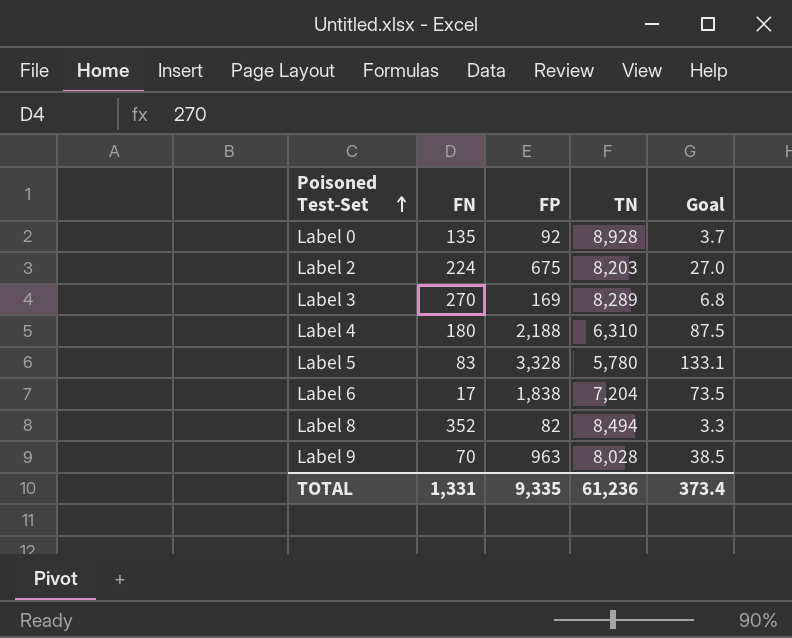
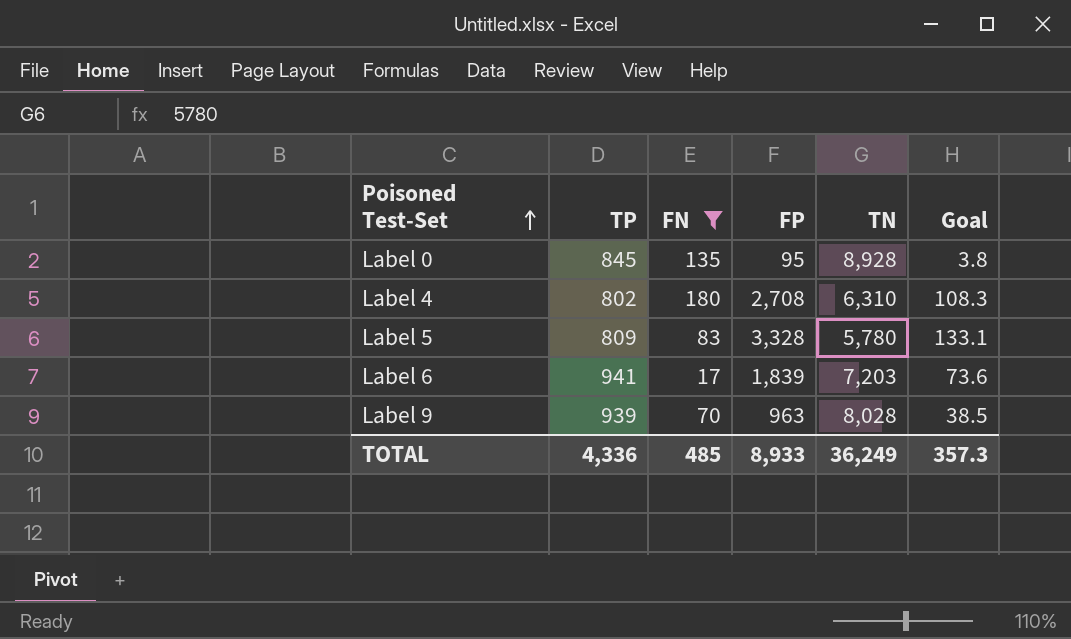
filter: none -> FN <= 180
column TP | position: none -> 2
Label 0 | FP: 92 -> 95
Label 0 | Goal: 3.7 -> 3.8
Label 4 | FP: 2,188 -> 2,708
Label 4 | Goal: 87.5 -> 108.3
Label 6 | FP: 1,838 -> 1,839
Label 6 | TN: 7,204 -> 7,203
Label 6 | Goal: 73.5 -> 73.6
TOTAL | FN: 1,331 -> 485
TOTAL | FP: 9,335 -> 8,933
TOTAL | TN: 61,236 -> 36,249
TOTAL | Goal: 373.4 -> 357.3

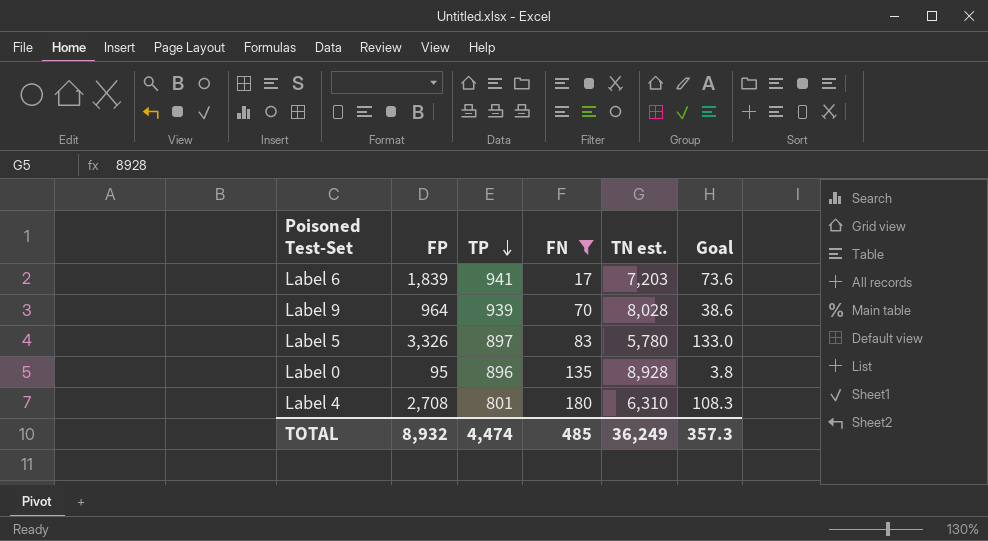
row order: Poisoned Test-Set ascending -> TP descending
column FP | position: 4 -> 2
column name: TN -> TN est.
Label 9 | FP: 963 -> 964
Label 9 | Goal: 38.5 -> 38.6
Label 5 | FP: 3,328 -> 3,326
Label 5 | TP: 809 -> 897
Label 5 | Goal: 133.1 -> 133.0
Label 0 | TP: 845 -> 896
Label 4 | TP: 802 -> 801
TOTAL | FP: 8,933 -> 8,932
TOTAL | TP: 4,336 -> 4,474

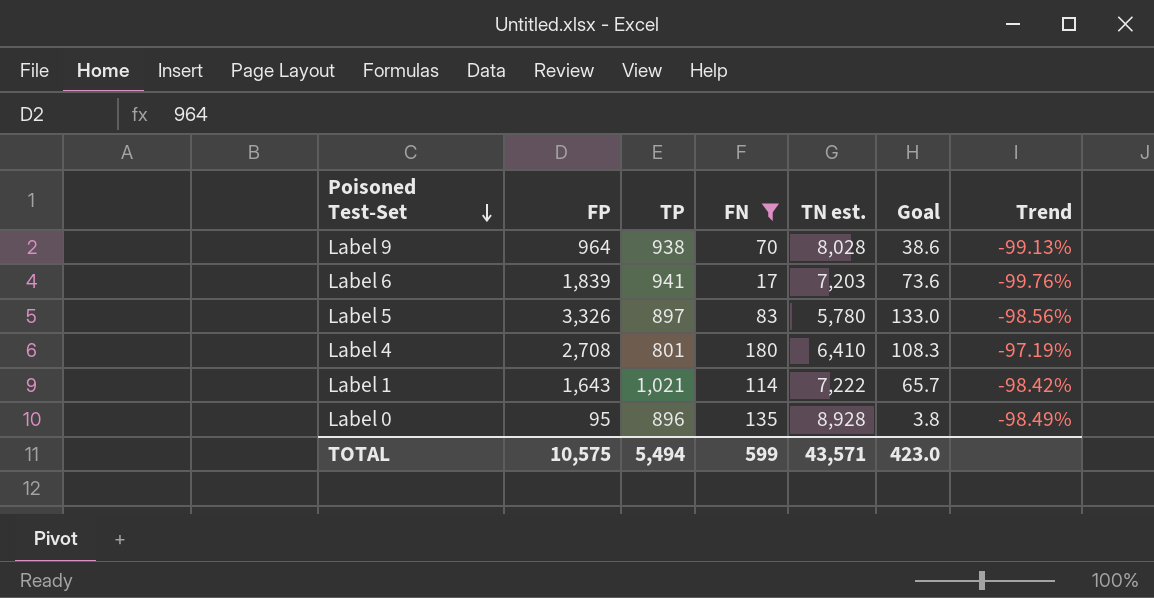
row order: TP descending -> Poisoned Test-Set descending
column Trend | formula: none -> ([FN] - [TN est.]) / [TN est.]
Label 9 | TP: 939 -> 938
Label 4 | TN est.: 6,310 -> 6,410
row Label 1: none -> 1,643 | 1,021 | 114 | 7,222 | 65.7 | -98.42%
TOTAL | FP: 8,932 -> 10,575
TOTAL | TP: 4,474 -> 5,494
TOTAL | FN: 485 -> 599
TOTAL | TN est.: 36,249 -> 43,571
TOTAL | Goal: 357.3 -> 423.0

